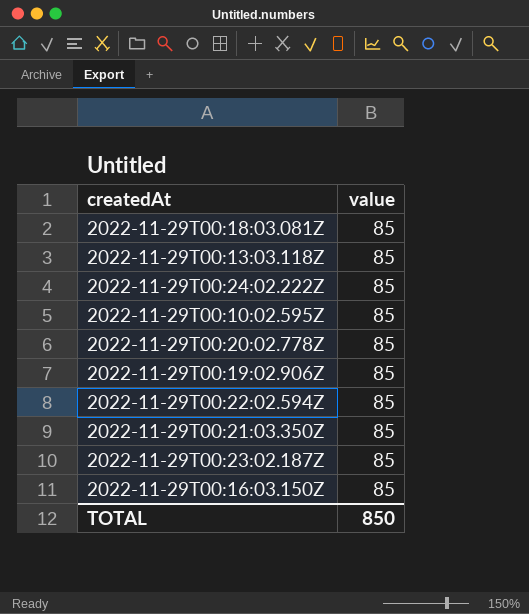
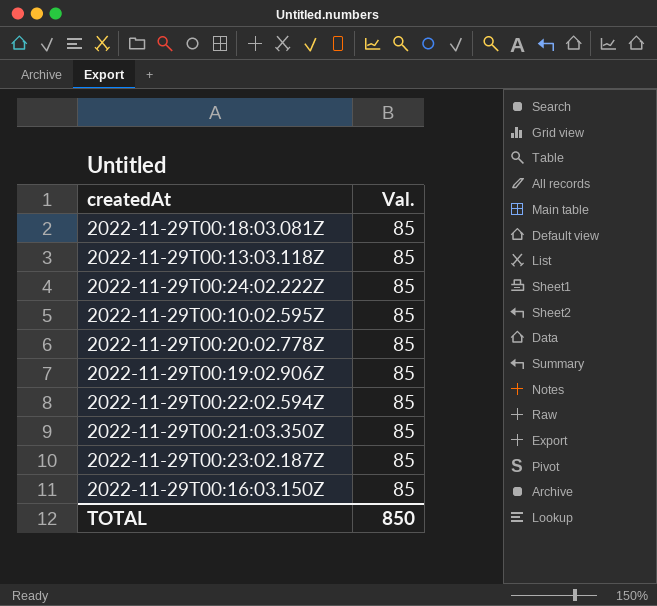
column name: value -> Val.

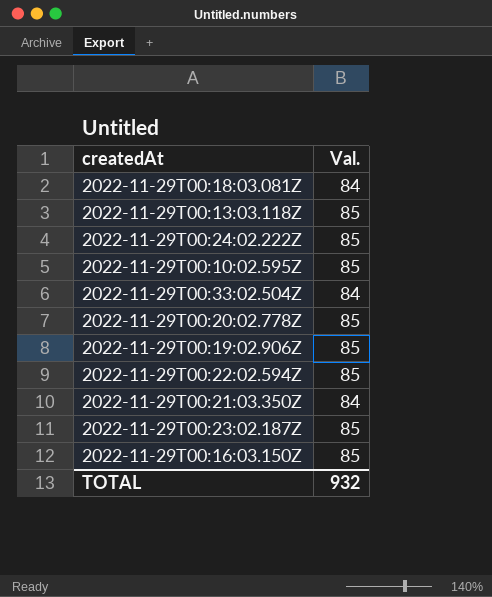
2022-11-29T00:18:03.081Z | Val.: 85 -> 84
row 2022-11-29T00:33:02.504Z: none -> 84
2022-11-29T00:21:03.350Z | Val.: 85 -> 84
TOTAL | Val.: 850 -> 932

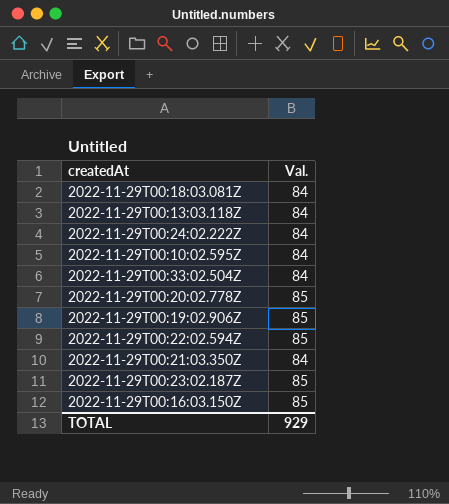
2022-11-29T00:13:03.118Z | Val.: 85 -> 84
2022-11-29T00:24:02.222Z | Val.: 85 -> 84
2022-11-29T00:10:02.595Z | Val.: 85 -> 84
TOTAL | Val.: 932 -> 929

